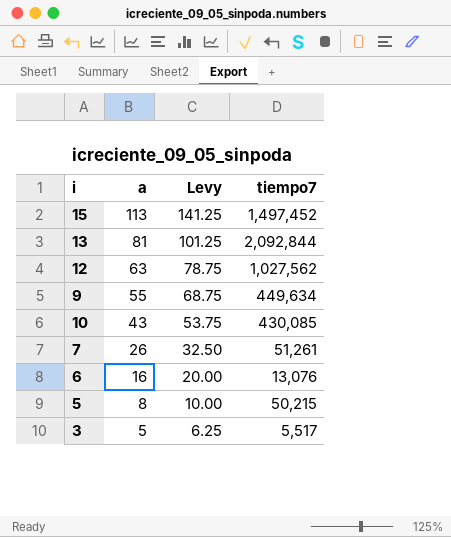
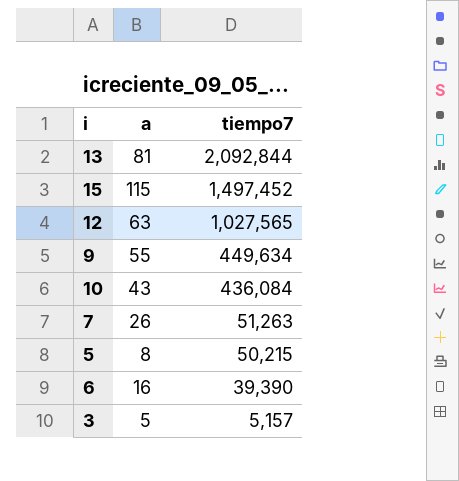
row order: a descending -> tiempo7 descending
column Levy | formula: [a] * 1.25 -> none
15 | a: 113 -> 115
12 | tiempo7: 1,027,562 -> 1,027,565
10 | tiempo7: 430,085 -> 436,084
7 | tiempo7: 51,261 -> 51,263
6 | tiempo7: 13,076 -> 39,390
3 | tiempo7: 5,517 -> 5,157

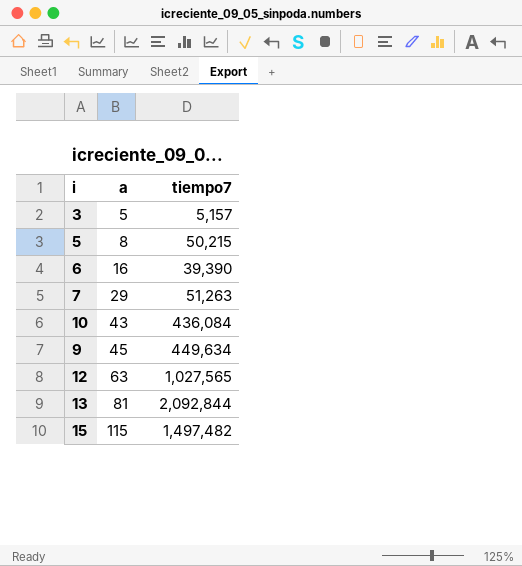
row order: tiempo7 descending -> a ascending
7 | a: 26 -> 29
9 | a: 55 -> 45
15 | tiempo7: 1,497,452 -> 1,497,482

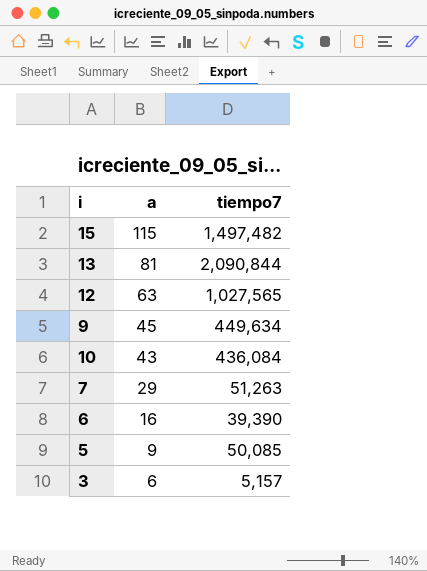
row order: a ascending -> a descending
13 | tiempo7: 2,092,844 -> 2,090,844
5 | a: 8 -> 9
5 | tiempo7: 50,215 -> 50,085
3 | a: 5 -> 6

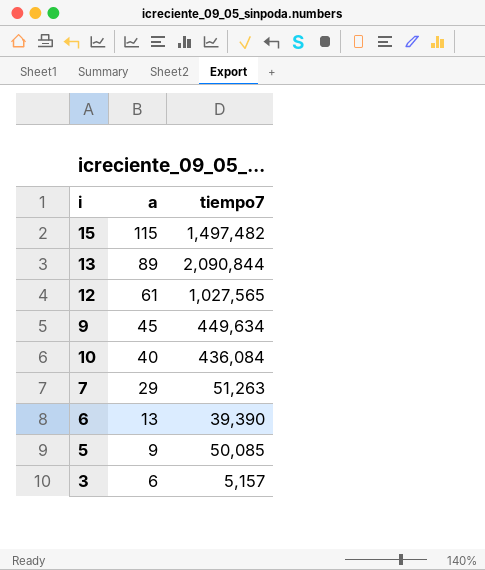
13 | a: 81 -> 89
12 | a: 63 -> 61
10 | a: 43 -> 40
6 | a: 16 -> 13

